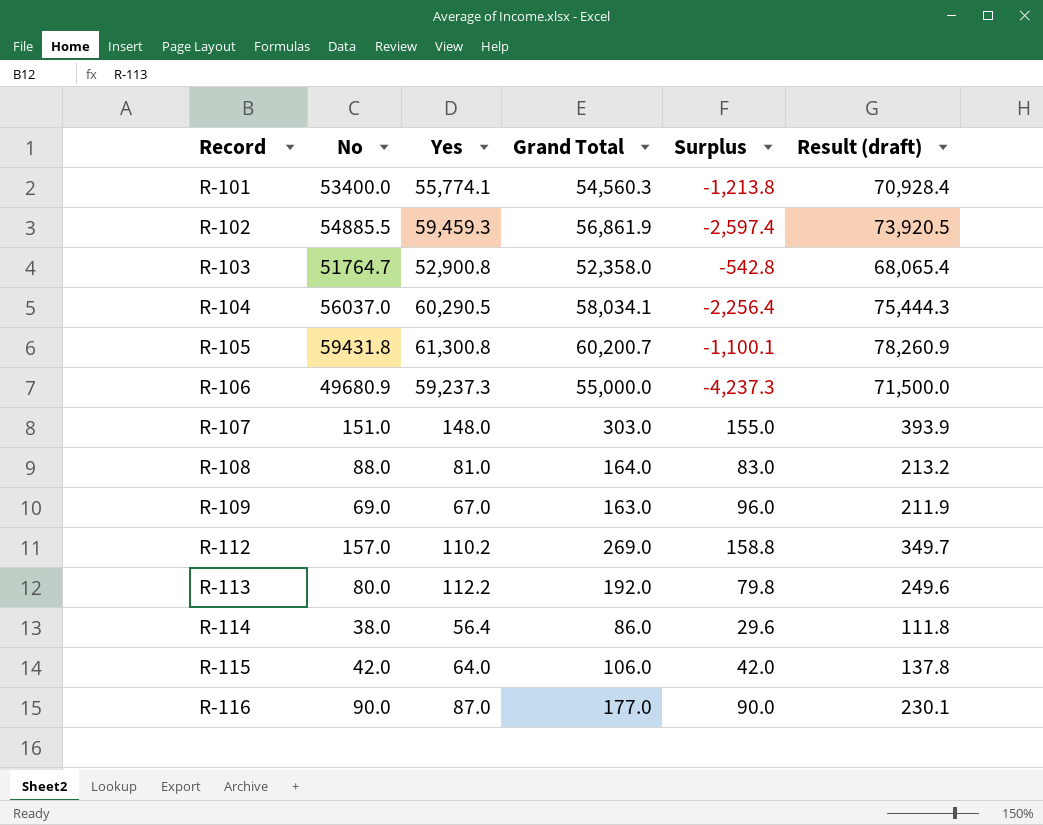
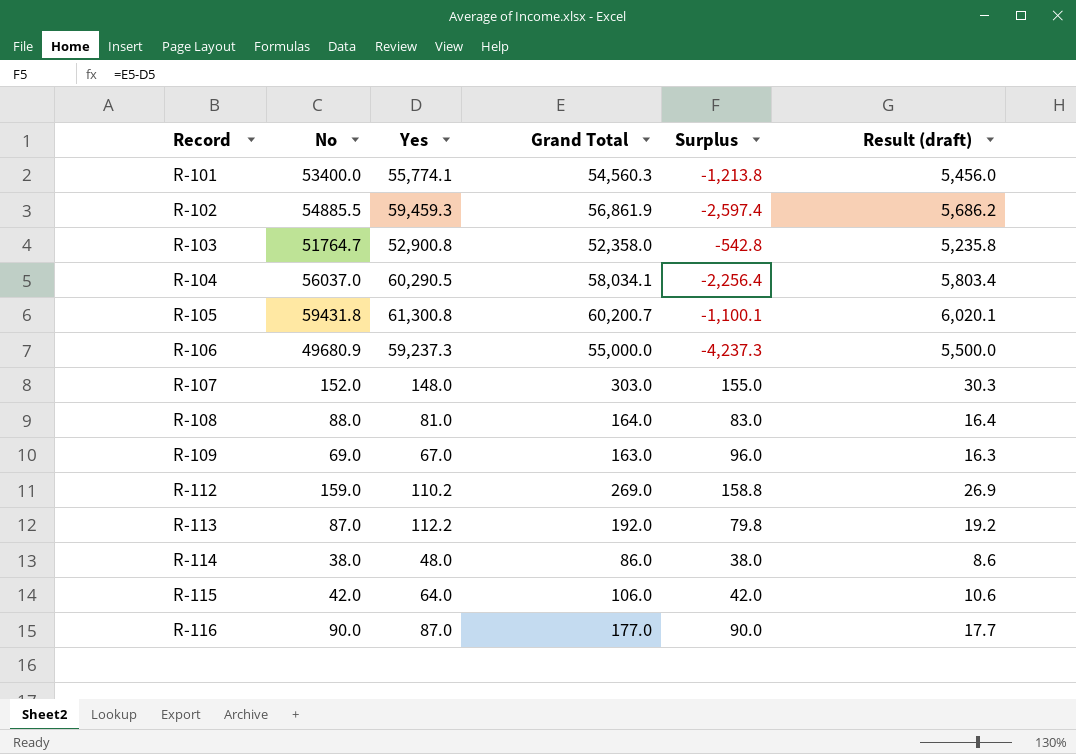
column Result (draft) | formula: [Grand Total] * 1.3 -> [Grand Total] * 0.1
R-107 | No: 151.0 -> 152.0
R-112 | No: 157.0 -> 159.0
R-113 | No: 80.0 -> 87.0
R-114 | Yes: 56.4 -> 48.0
R-114 | Surplus: 29.6 -> 38.0

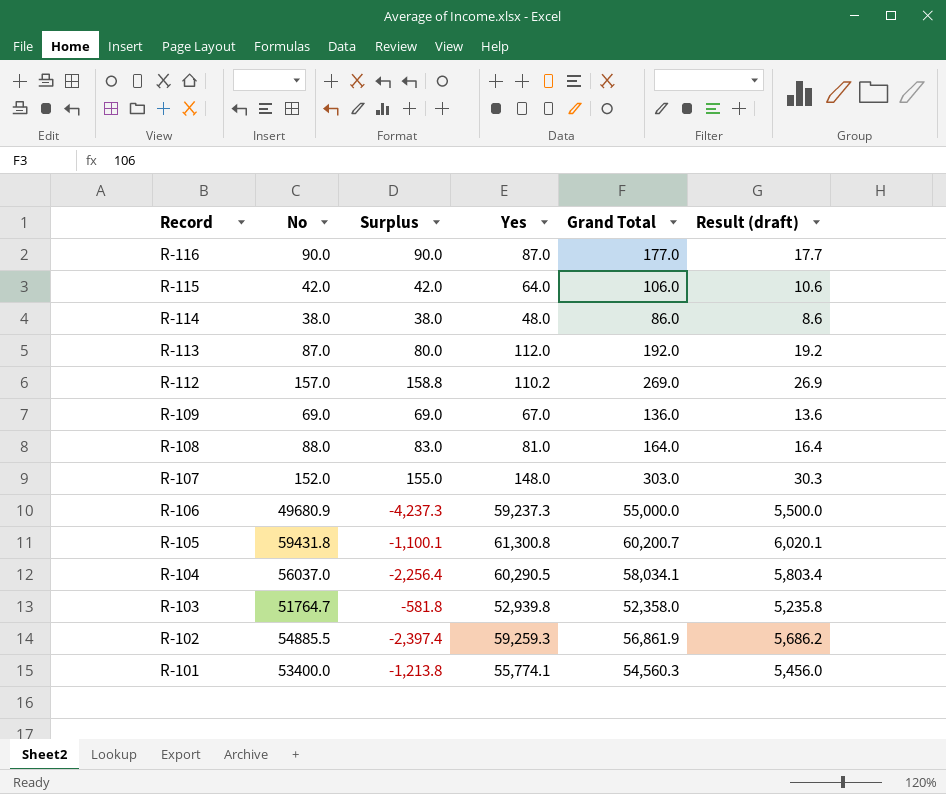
row order: Record ascending -> Record descending
column Surplus | position: 5 -> 3
R-113 | Surplus: 79.8 -> 80.0
R-113 | Yes: 112.2 -> 112.0
R-112 | No: 159.0 -> 157.0
R-109 | Surplus: 96.0 -> 69.0
R-109 | Grand Total: 163.0 -> 136.0
R-109 | Result (draft): 16.3 -> 13.6
R-103 | Surplus: -542.8 -> -581.8
R-103 | Yes: 52,900.8 -> 52,939.8
R-102 | Surplus: -2,597.4 -> -2,397.4
R-102 | Yes: 59,459.3 -> 59,259.3

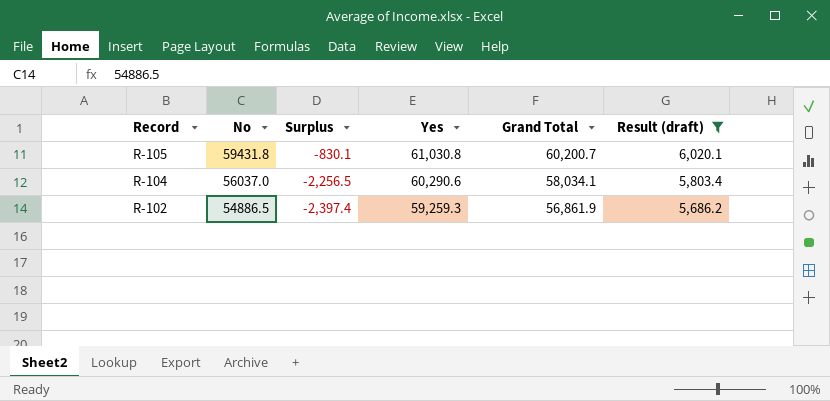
filter: none -> Result (draft) >= 5,686.2
R-105 | Surplus: -1,100.1 -> -830.1
R-105 | Yes: 61,300.8 -> 61,030.8
R-104 | Surplus: -2,256.4 -> -2,256.5
R-104 | Yes: 60,290.5 -> 60,290.6
R-102 | No: 54885.5 -> 54886.5

